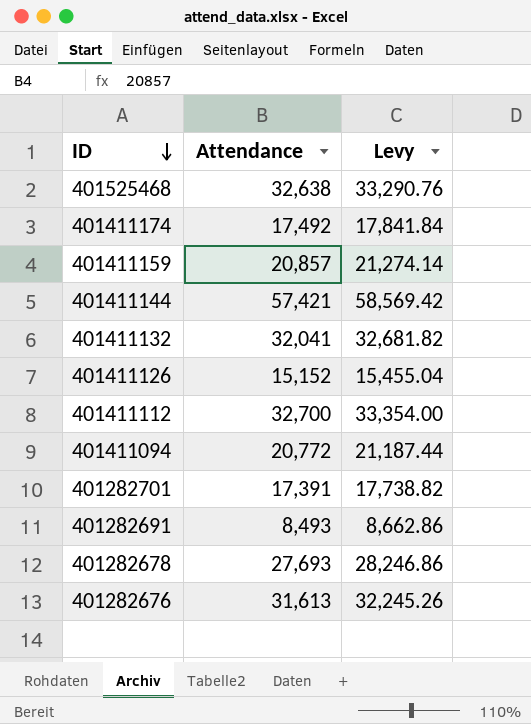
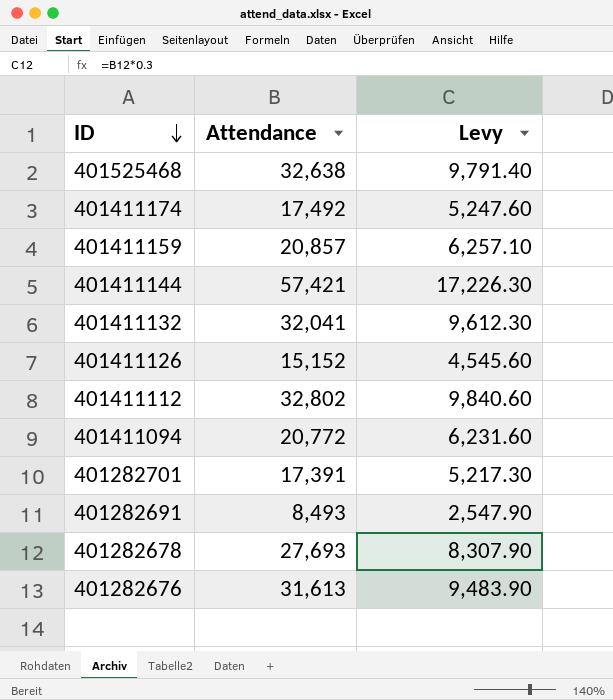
column Levy | formula: [Attendance] * 1.02 -> [Attendance] * 0.3
401411112 | Attendance: 32,700 -> 32,802

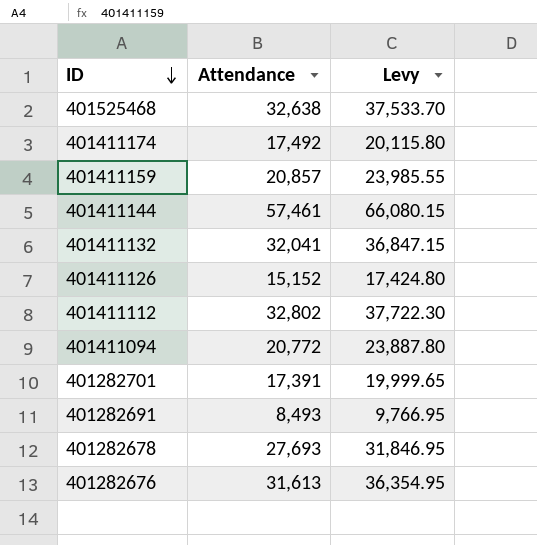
column Levy | formula: [Attendance] * 0.3 -> [Attendance] * 1.15
401411144 | Attendance: 57,421 -> 57,461

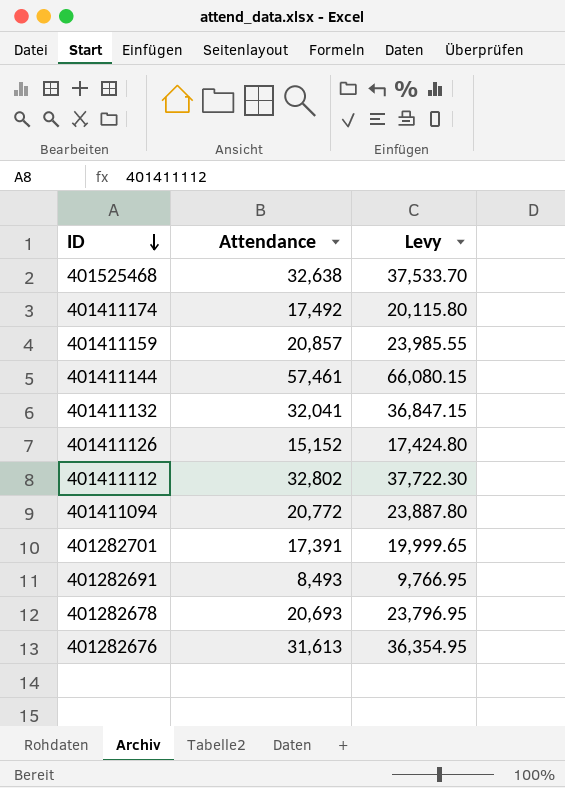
401282678 | Attendance: 27,693 -> 20,693
401282678 | Levy: 31,846.95 -> 23,796.95

